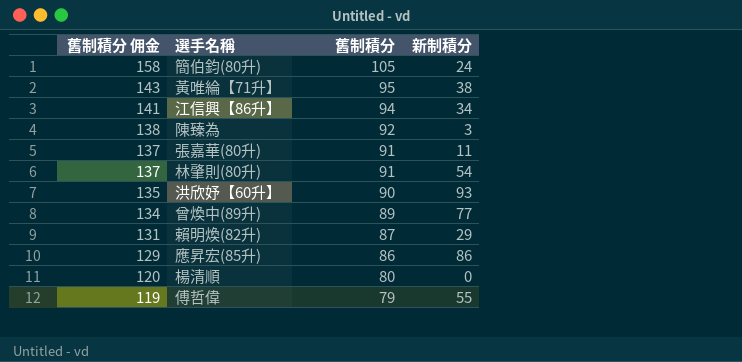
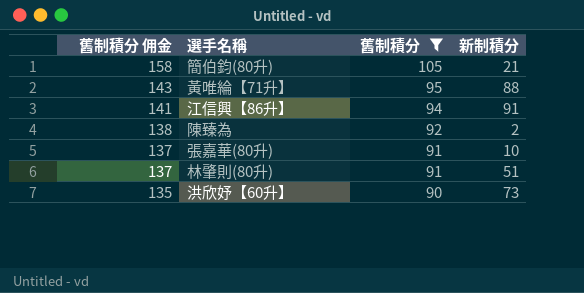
filter: none -> 舊制積分 >= 90
簡伯鈞(80升) | 新制積分: 24 -> 21
黃唯綸【71升】 | 新制積分: 38 -> 88
江信興【86升】 | 新制積分: 34 -> 91
陳臻為 | 新制積分: 3 -> 2
張嘉華(80升) | 新制積分: 11 -> 10
林肇則(80升) | 新制積分: 54 -> 51
洪欣妤【60升】 | 新制積分: 93 -> 73

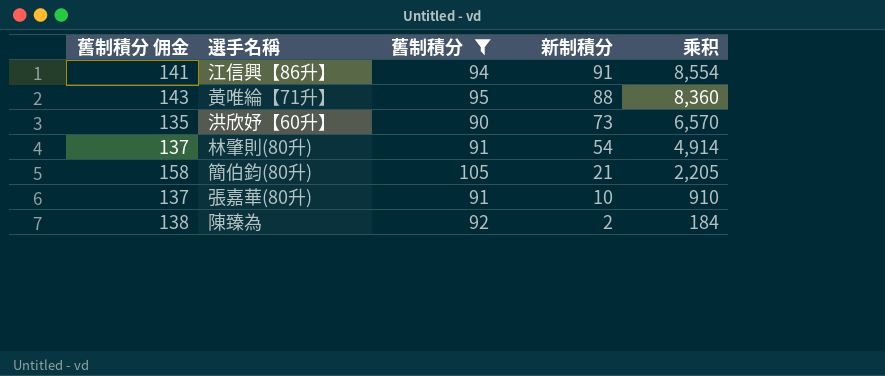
row order: 舊制積分 佣金 descending -> 新制積分 descending
column 乘积 | formula: none -> [舊制積分] * [新制積分]
林肇則(80升) | 新制積分: 51 -> 54

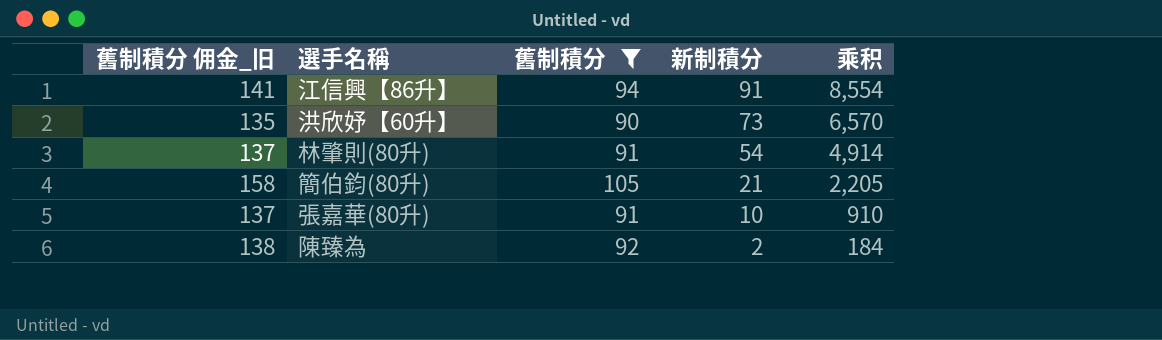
column name: 舊制積分 佣金 -> 舊制積分 佣金_旧
row 黃唯綸【71升】: 143 | 95 | 88 | 8,360 -> none

